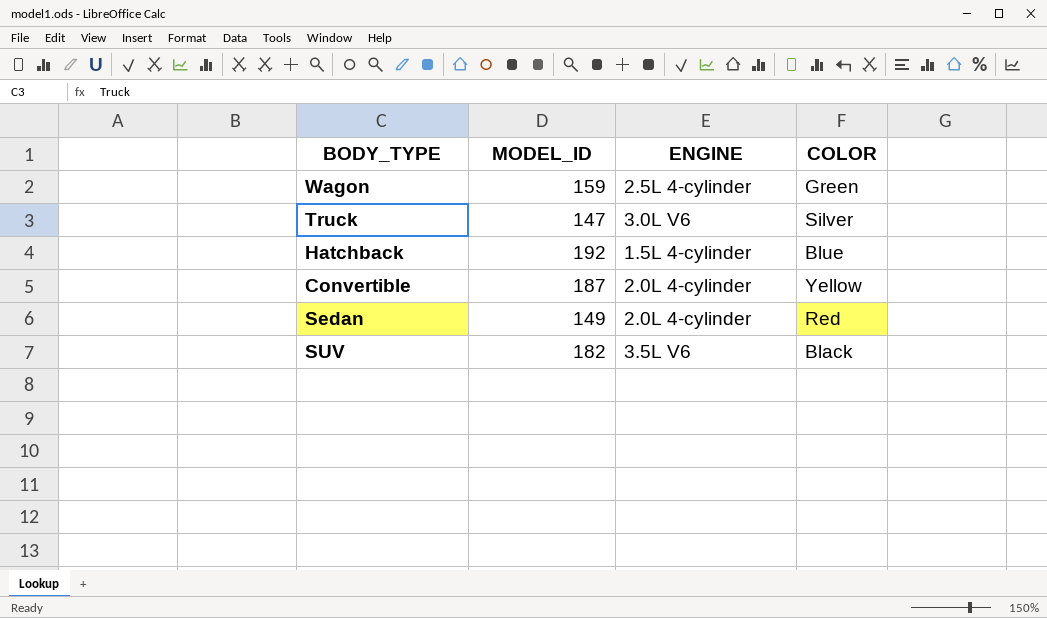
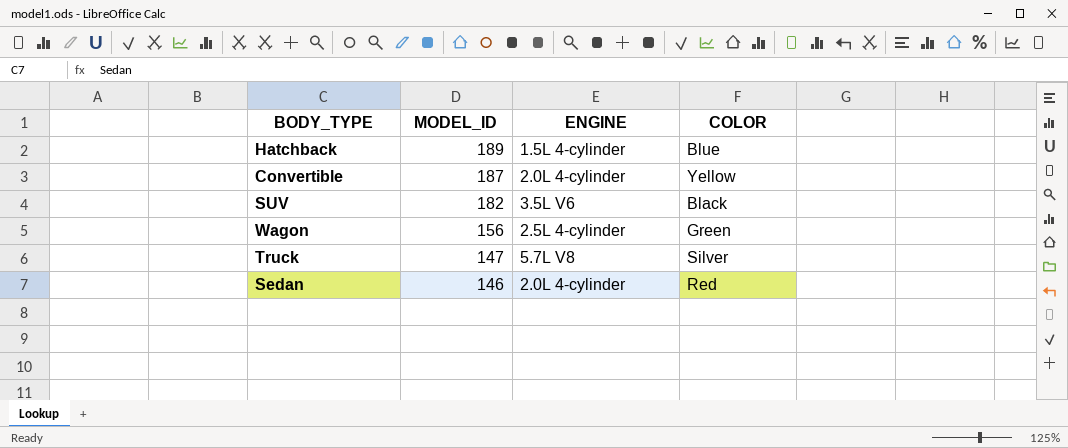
row order: none -> MODEL_ID descending
Hatchback | MODEL_ID: 192 -> 189
Wagon | MODEL_ID: 159 -> 156
Truck | ENGINE: 3.0L V6 -> 5.7L V8
Sedan | MODEL_ID: 149 -> 146

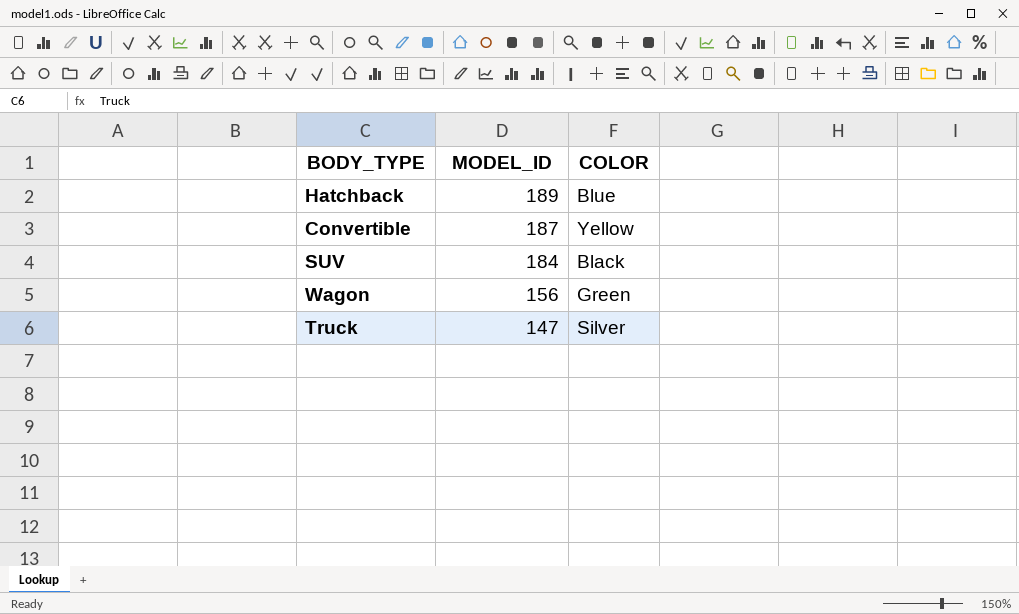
column ENGINE | position: 3 -> none
row Sedan: 146 | 2.0L 4-cylinder | Red -> none
SUV | MODEL_ID: 182 -> 184

